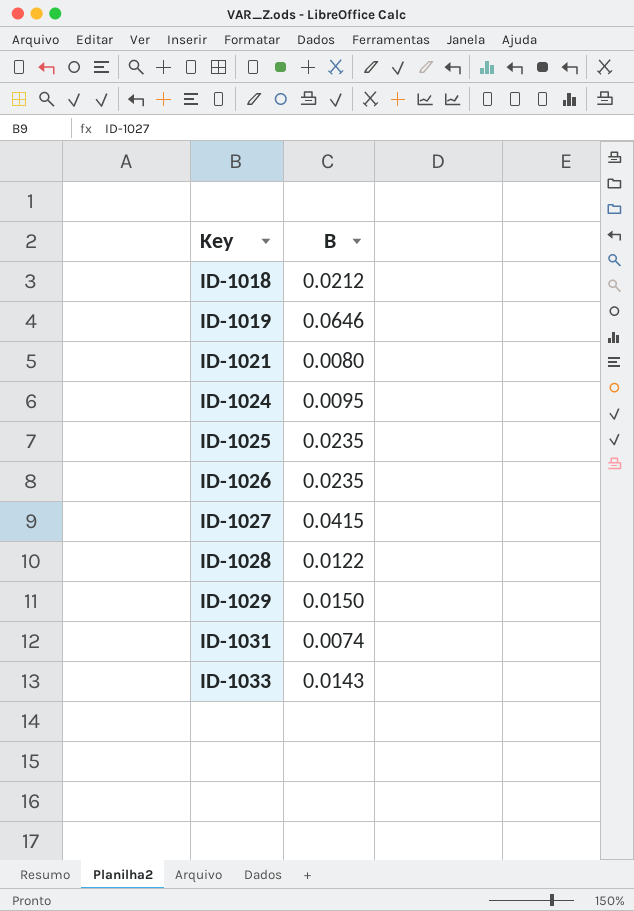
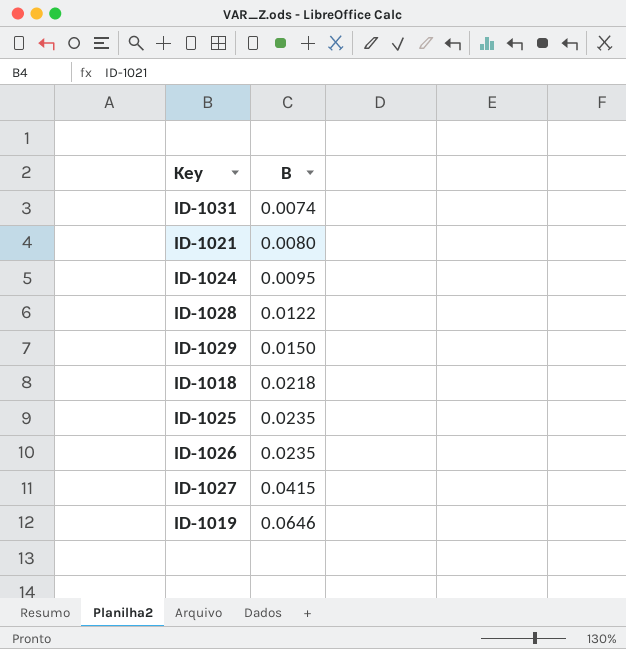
row order: Key ascending -> B ascending
row ID-1033: 0.0143 -> none
ID-1018 | B: 0.0212 -> 0.0218

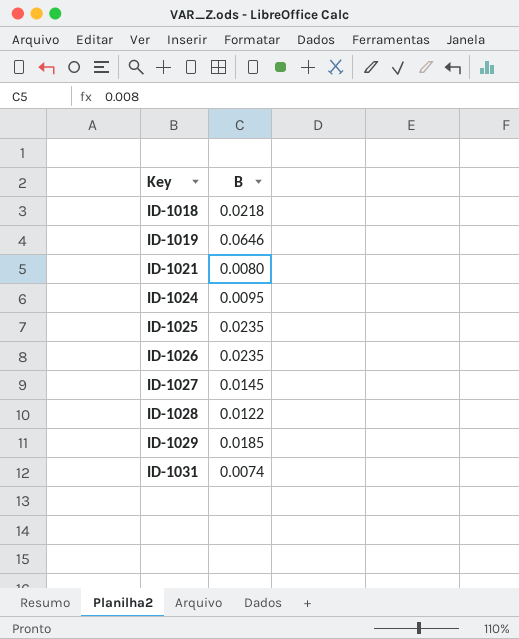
row order: B ascending -> Key ascending
ID-1027 | B: 0.0415 -> 0.0145
ID-1029 | B: 0.0150 -> 0.0185

